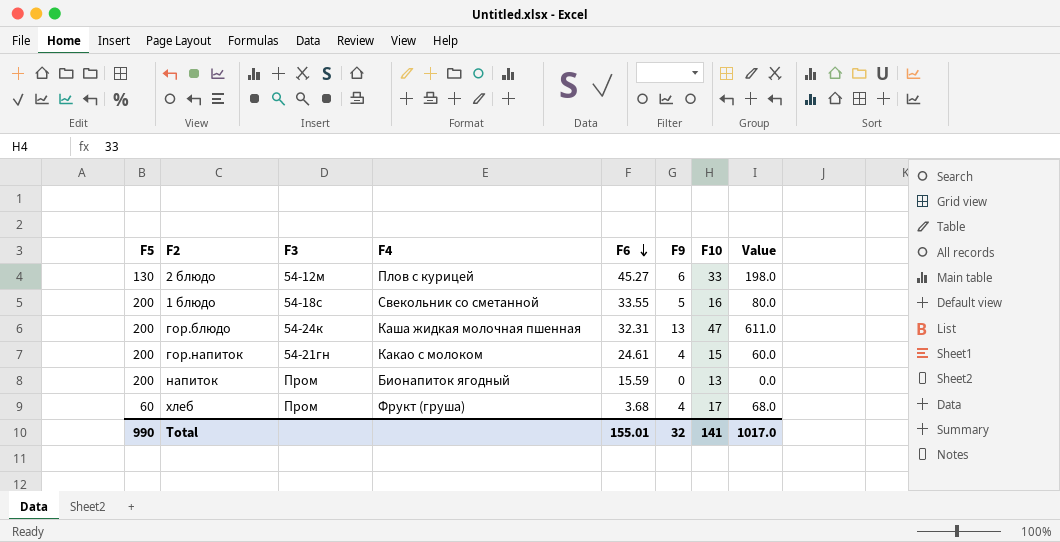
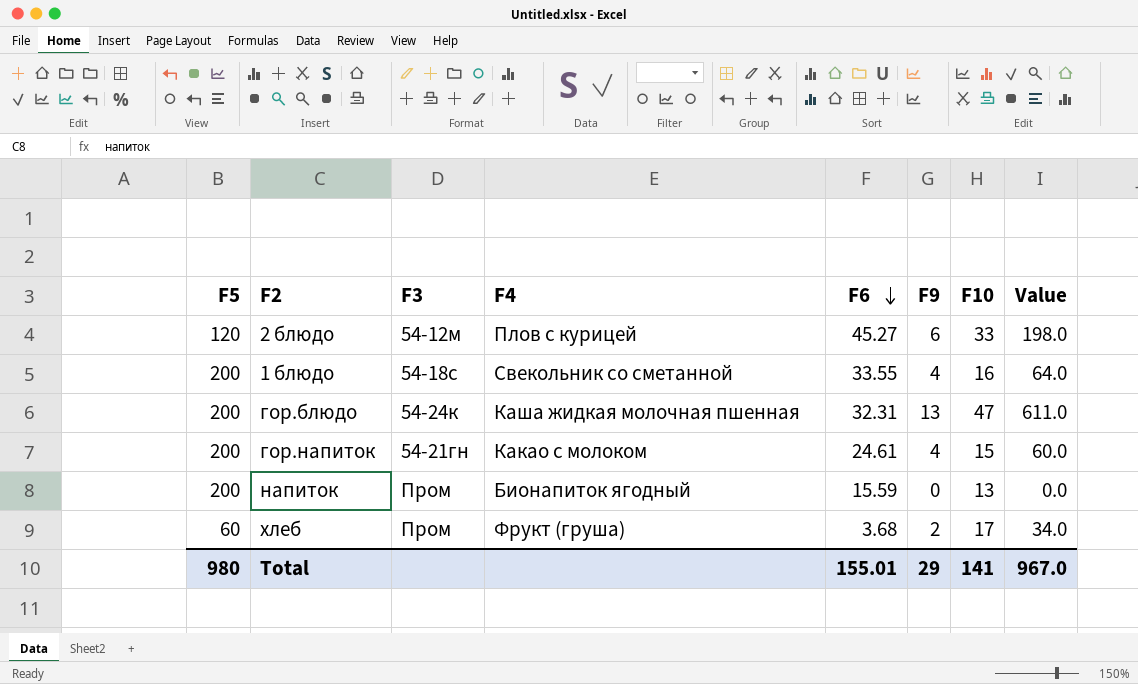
2 блюдо | F5: 130 -> 120
1 блюдо | F9: 5 -> 4
1 блюдо | Value: 80.0 -> 64.0
хлеб | F9: 4 -> 2
хлеб | Value: 68.0 -> 34.0
Total | F5: 990 -> 980
Total | F9: 32 -> 29
Total | Value: 1017.0 -> 967.0

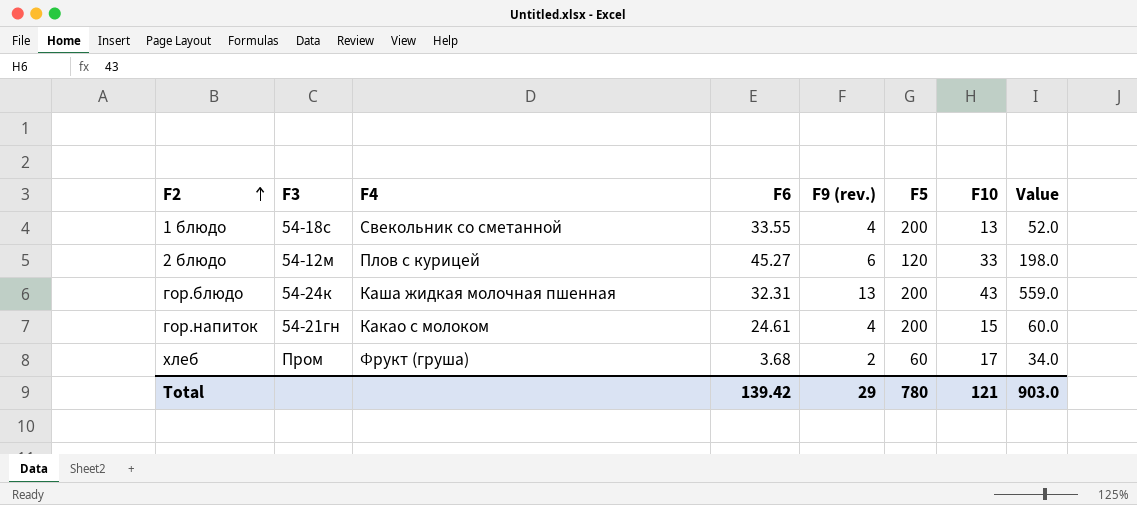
row order: F6 descending -> F2 ascending
column name: F9 -> F9 (rev.)
column F5 | position: 1 -> 6
row напиток: 200 | Пром | Бионапиток ягодный | 15.59 | 0 | 13 | 0.0 -> none
1 блюдо | F10: 16 -> 13
1 блюдо | Value: 64.0 -> 52.0
гор.блюдо | F10: 47 -> 43
гор.блюдо | Value: 611.0 -> 559.0
Total | F6: 155.01 -> 139.42
Total | F5: 980 -> 780
Total | F10: 141 -> 121
Total | Value: 967.0 -> 903.0

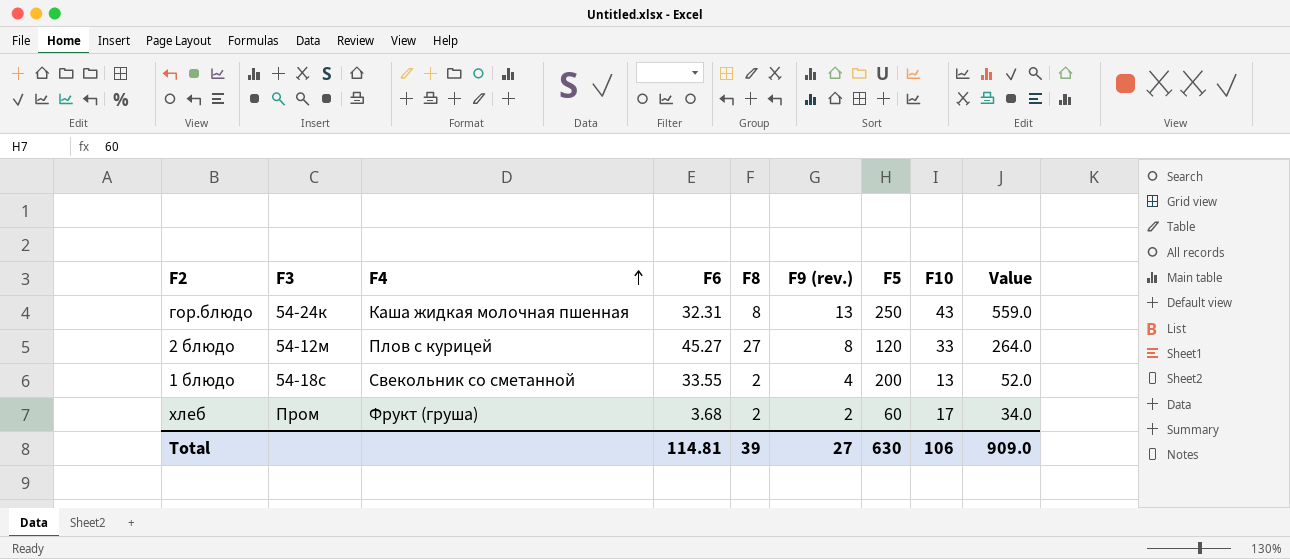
row order: F2 ascending -> F4 ascending
column F8 | position: none -> 5
row гор.напиток: 54-21гн | Какао с молоком | 24.61 | 4 | 200 | 15 | 60.0 -> none
гор.блюдо | F5: 200 -> 250
2 блюдо | F9 (rev.): 6 -> 8
2 блюдо | Value: 198.0 -> 264.0
Total | F6: 139.42 -> 114.81
Total | F9 (rev.): 29 -> 27
Total | F5: 780 -> 630
Total | F10: 121 -> 106
Total | Value: 903.0 -> 909.0

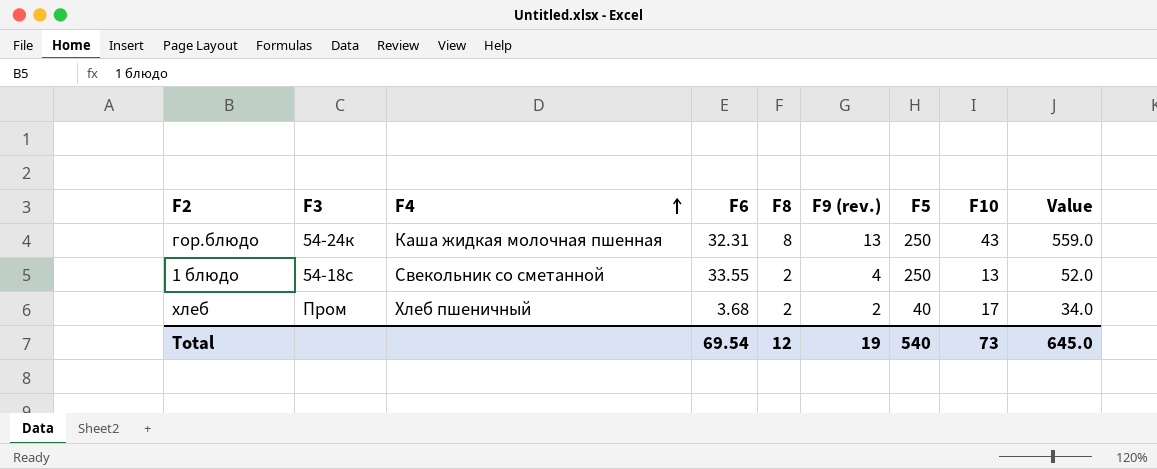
row 2 блюдо: 54-12м | Плов с курицей | 45.27 | 27 | 8 | 120 | 33 | 264.0 -> none
1 блюдо | F5: 200 -> 250
хлеб | F4: Фрукт (груша) -> Хлеб пшеничный
хлеб | F5: 60 -> 40
Total | F6: 114.81 -> 69.54
Total | F8: 39 -> 12
Total | F9 (rev.): 27 -> 19
Total | F5: 630 -> 540
Total | F10: 106 -> 73
Total | Value: 909.0 -> 645.0

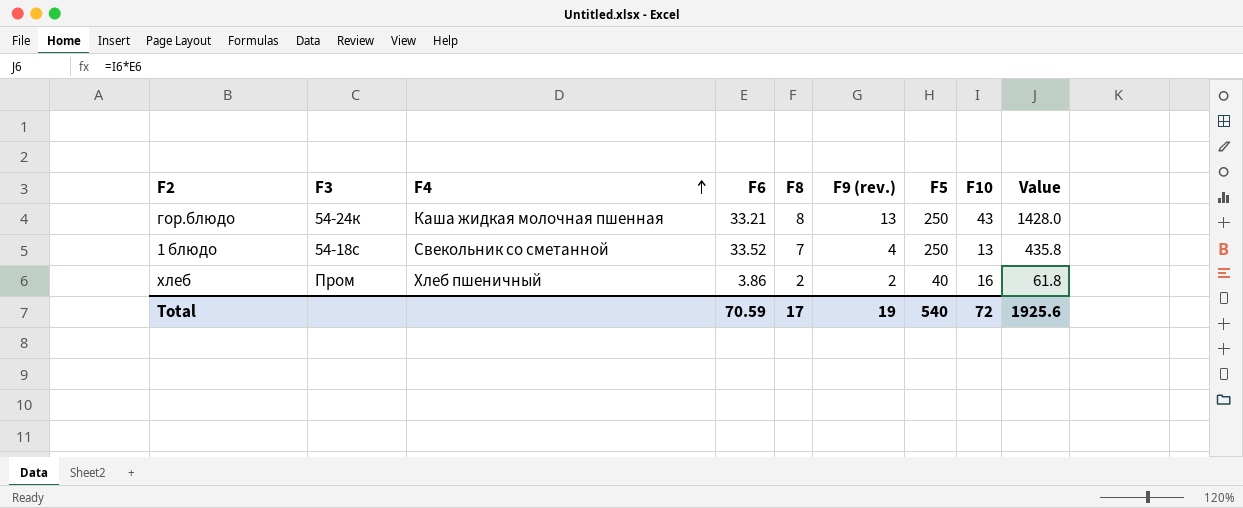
column Value | formula: [F9 (rev.)] * [F10] -> [F6] * [F10]
гор.блюдо | F6: 32.31 -> 33.21
1 блюдо | F6: 33.55 -> 33.52
1 блюдо | F8: 2 -> 7
хлеб | F6: 3.68 -> 3.86
хлеб | F10: 17 -> 16
Total | F6: 69.54 -> 70.59
Total | F8: 12 -> 17
Total | F10: 73 -> 72
Total | Value: 645.0 -> 1925.6

